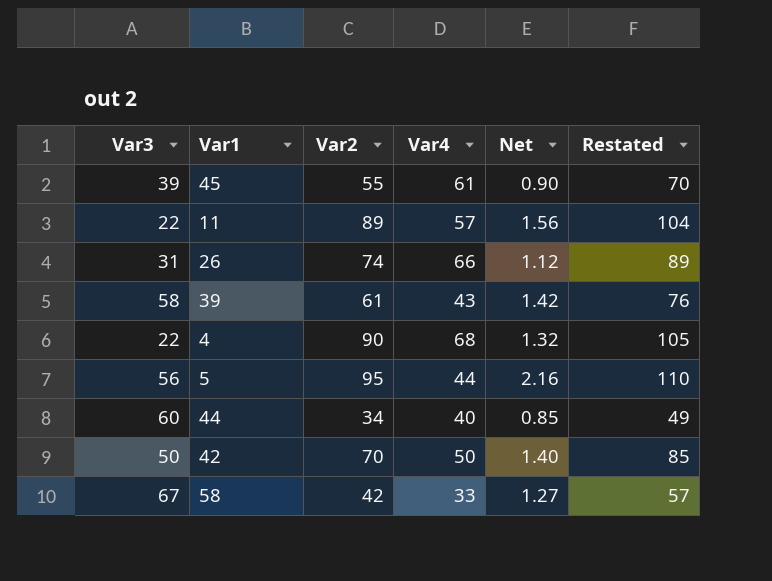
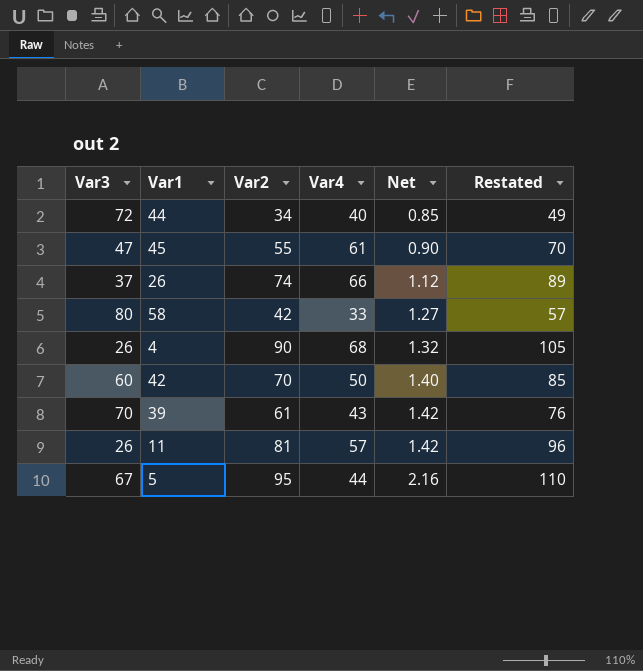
row order: none -> Net ascending
44 | Var3: 60 -> 72
45 | Var3: 39 -> 47
26 | Var3: 31 -> 37
58 | Var3: 67 -> 80
4 | Var3: 22 -> 26
42 | Var3: 50 -> 60
39 | Var3: 58 -> 70
11 | Var3: 22 -> 26
11 | Var2: 89 -> 81
11 | Net: 1.56 -> 1.42
11 | Restated: 104 -> 96
5 | Var3: 56 -> 67

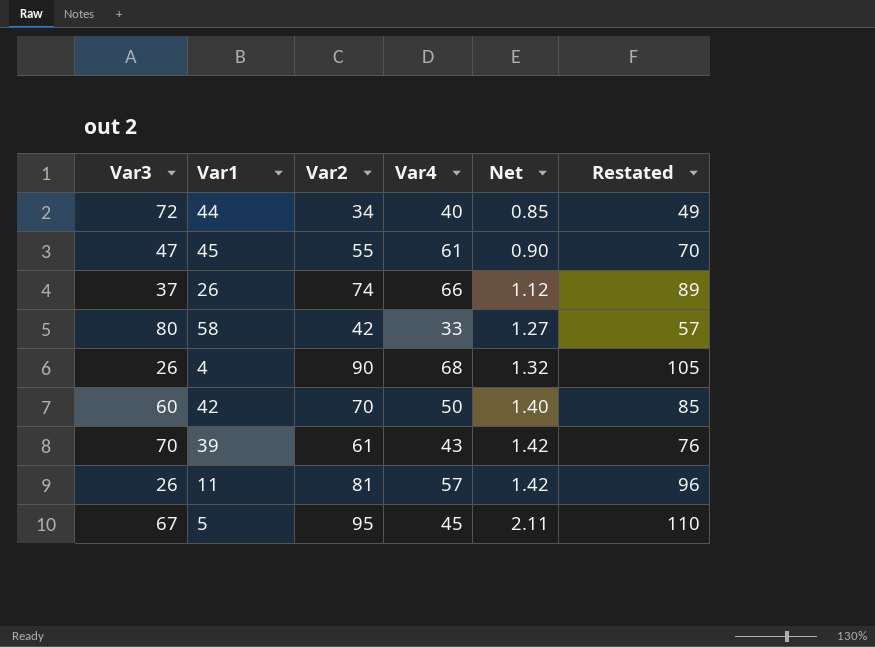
5 | Var4: 44 -> 45
5 | Net: 2.16 -> 2.11

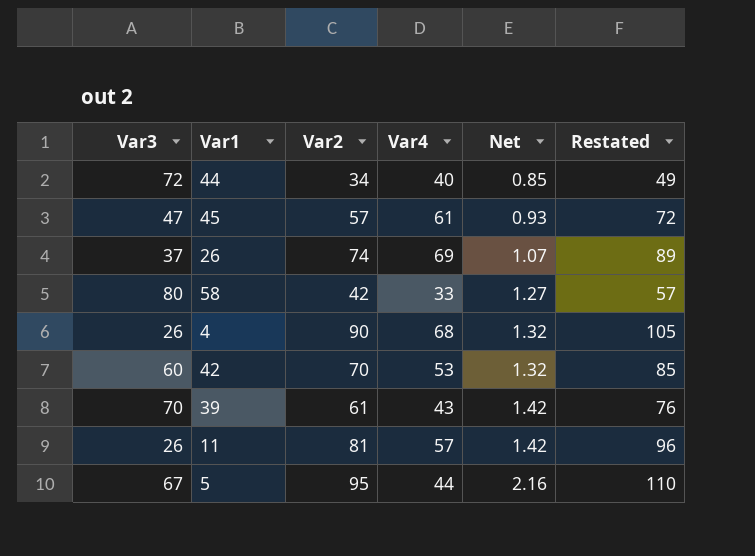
45 | Var2: 55 -> 57
45 | Net: 0.90 -> 0.93
45 | Restated: 70 -> 72
26 | Var4: 66 -> 69
26 | Net: 1.12 -> 1.07
42 | Var4: 50 -> 53
42 | Net: 1.40 -> 1.32
5 | Var4: 45 -> 44
5 | Net: 2.11 -> 2.16

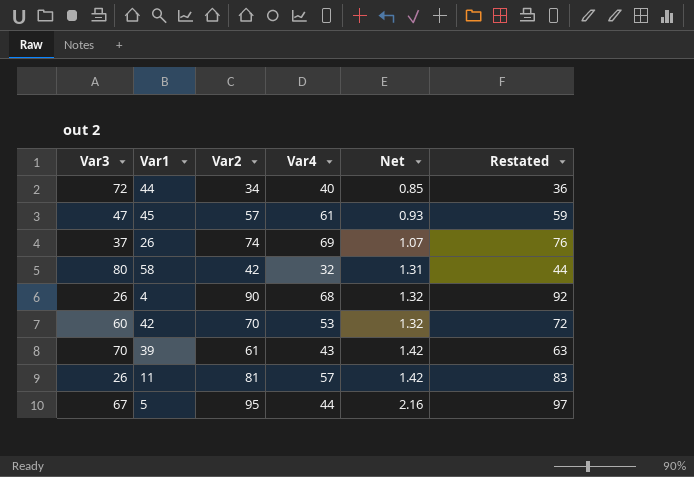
column Restated | formula: [Var2] + 15 -> [Var2] + 2
58 | Var4: 33 -> 32
58 | Net: 1.27 -> 1.31

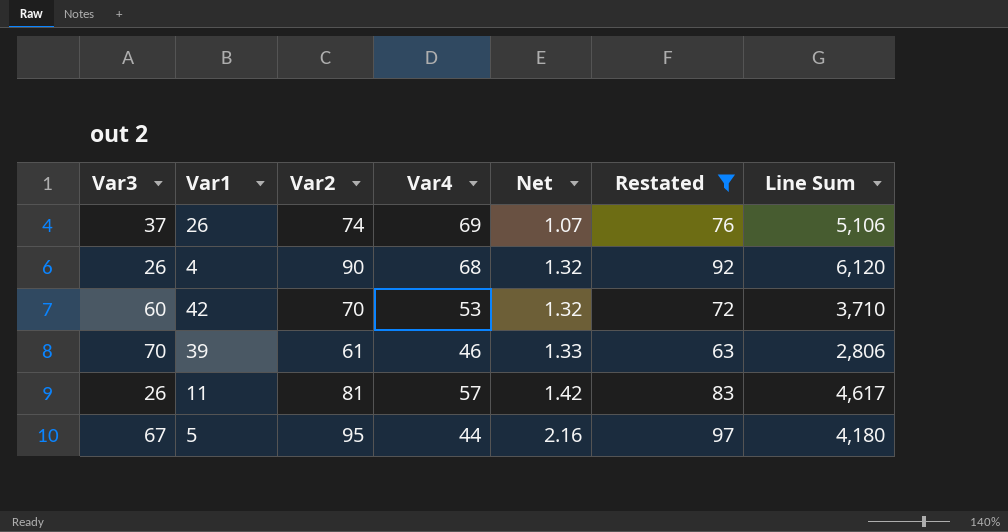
filter: none -> Restated >= 63
column Line Sum | formula: none -> [Var2] * [Var4]
39 | Var4: 43 -> 46
39 | Net: 1.42 -> 1.33

